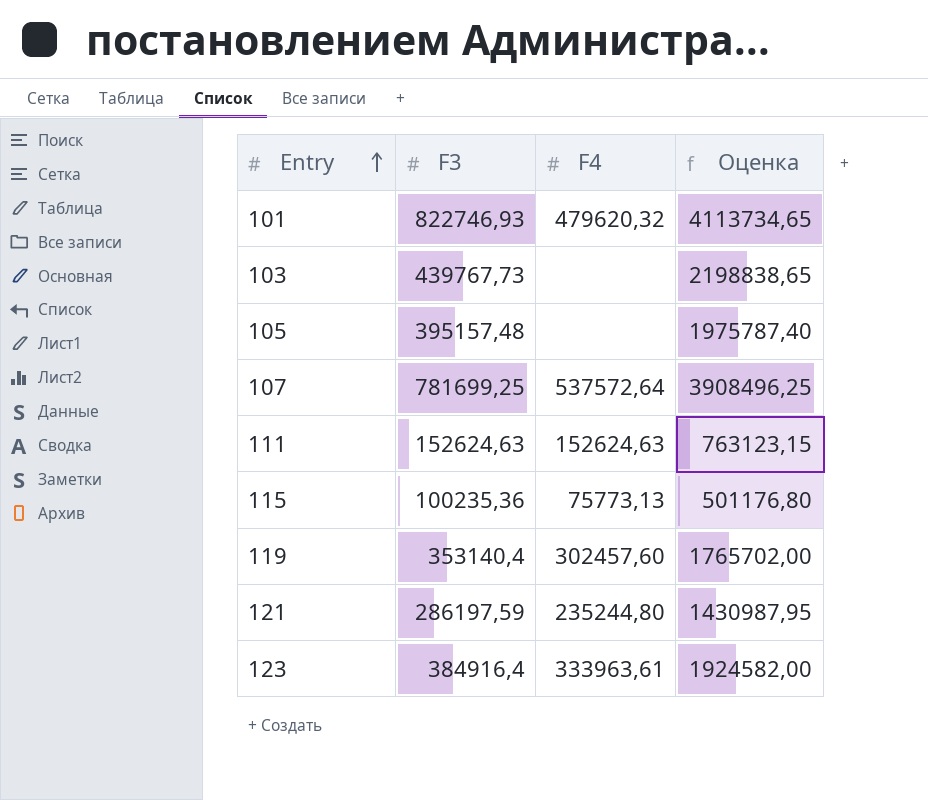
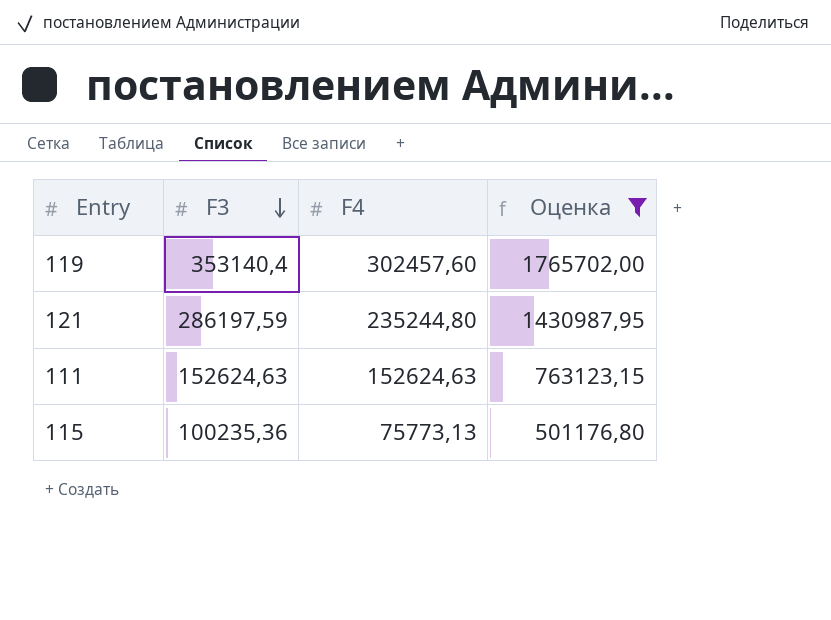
filter: none -> Оценка <= 1765702,00
row order: Entry ascending -> F3 descending

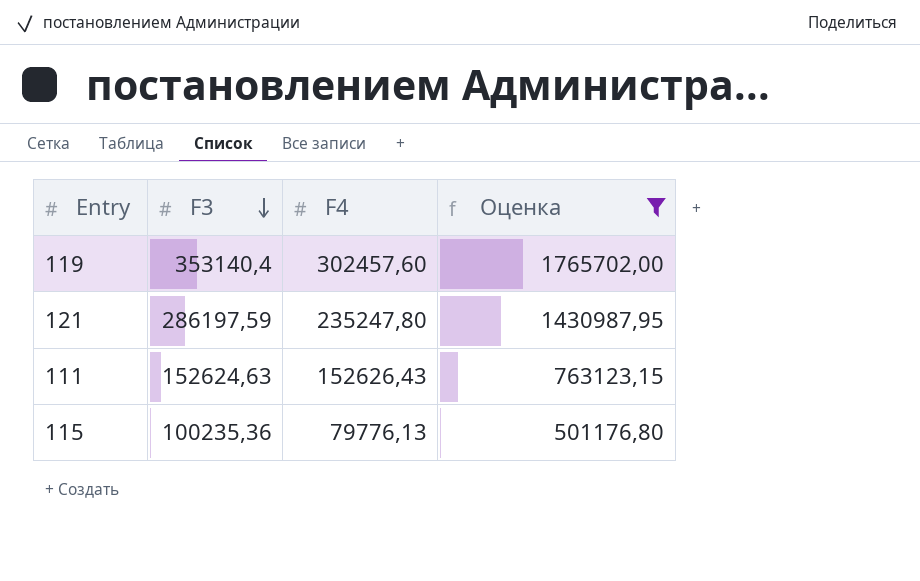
121 | F4: 235244,80 -> 235247,80
111 | F4: 152624,63 -> 152626,43
115 | F4: 75773,13 -> 79776,13

